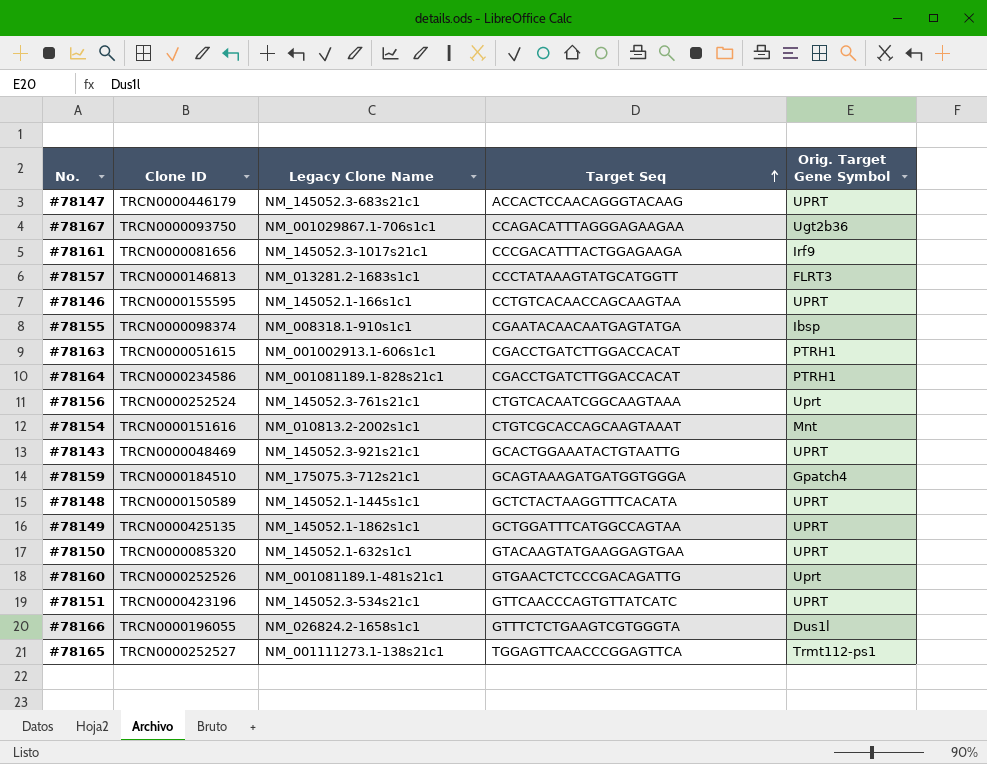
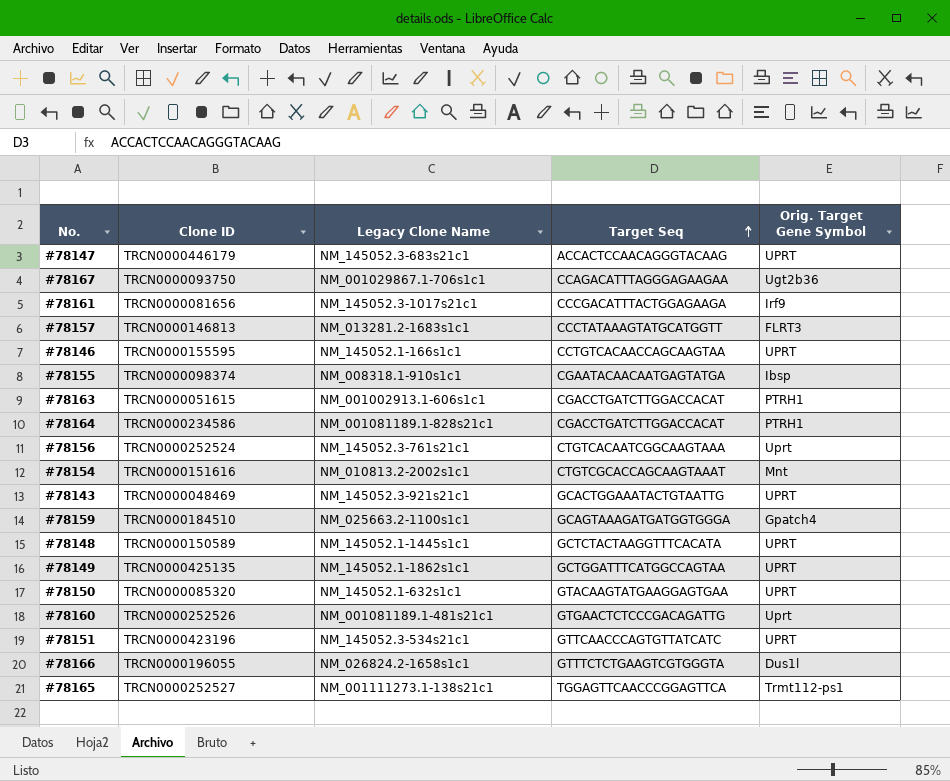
#78159 | Legacy Clone Name: NM_175075.3-712s21c1 -> NM_025663.2-1100s1c1

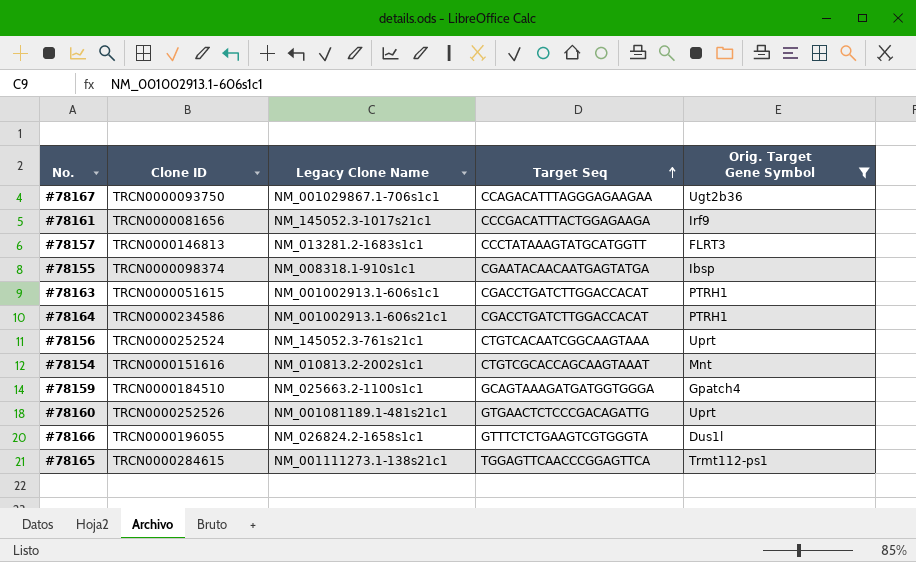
filter: none -> Orig. Target Gene Symbol != UPRT
#78164 | Legacy Clone Name: NM_001081189.1-828s21c1 -> NM_001002913.1-606s21c1
#78165 | Clone ID: TRCN0000252527 -> TRCN0000284615

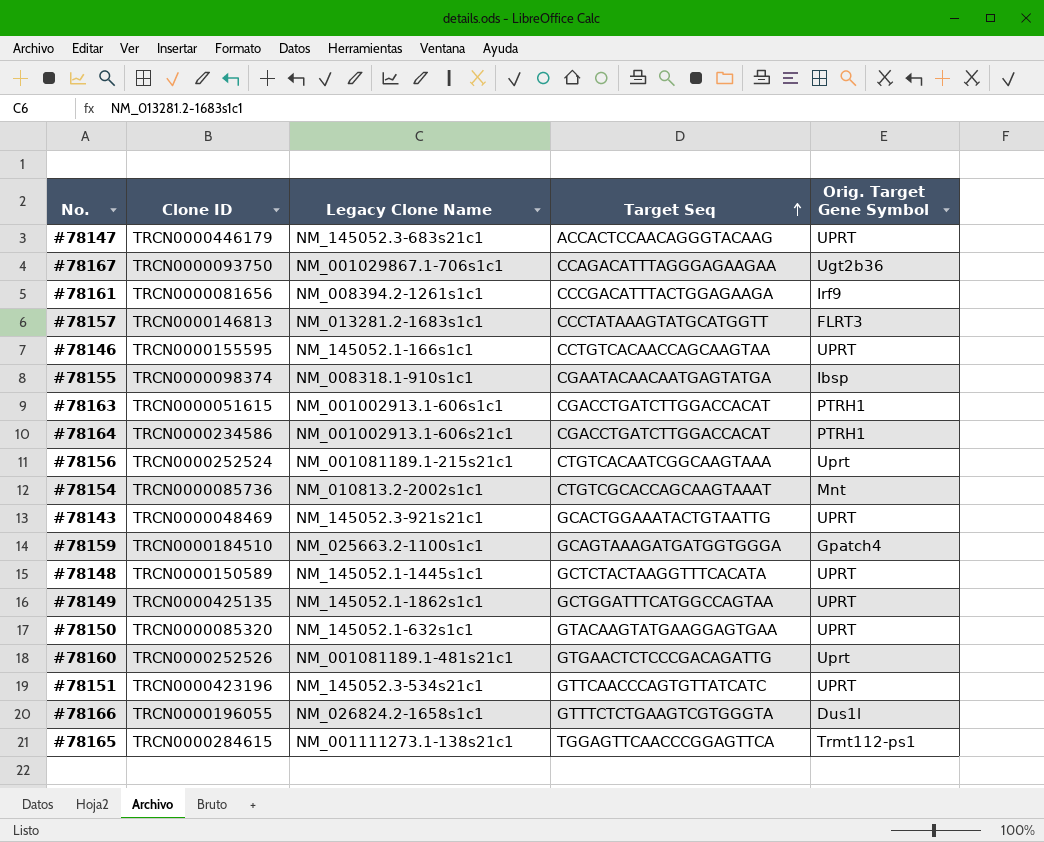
filter: Orig. Target Gene Symbol != UPRT -> none
#78161 | Legacy Clone Name: NM_145052.3-1017s21c1 -> NM_008394.2-1261s1c1
#78156 | Legacy Clone Name: NM_145052.3-761s21c1 -> NM_001081189.1-215s21c1
#78154 | Clone ID: TRCN0000151616 -> TRCN0000085736

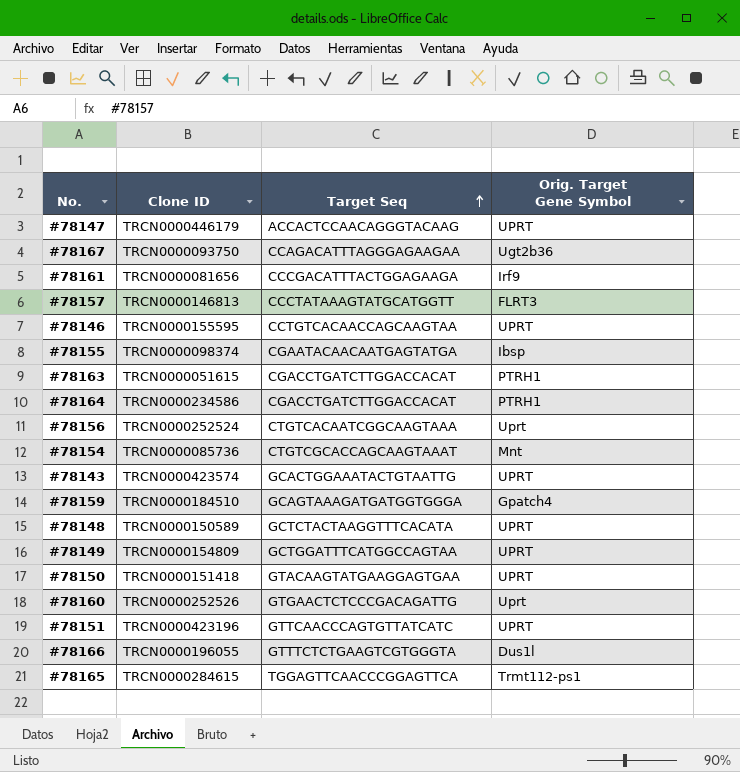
column Legacy Clone Name | position: 3 -> none
#78143 | Clone ID: TRCN0000048469 -> TRCN0000423574
#78149 | Clone ID: TRCN0000425135 -> TRCN0000154809
#78150 | Clone ID: TRCN0000085320 -> TRCN0000151418

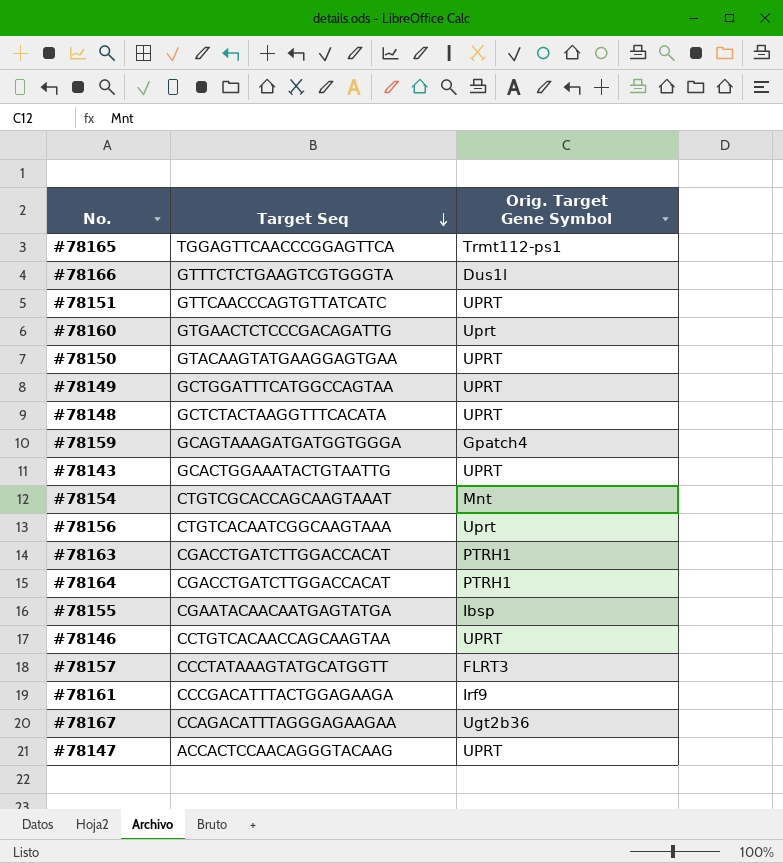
row order: Target Seq ascending -> Target Seq descending
column Clone ID | position: 2 -> none

